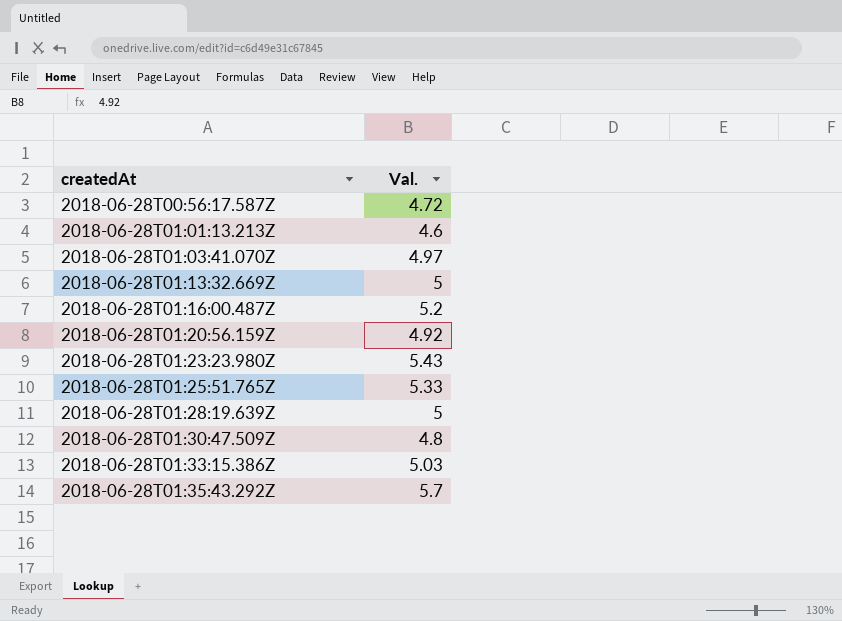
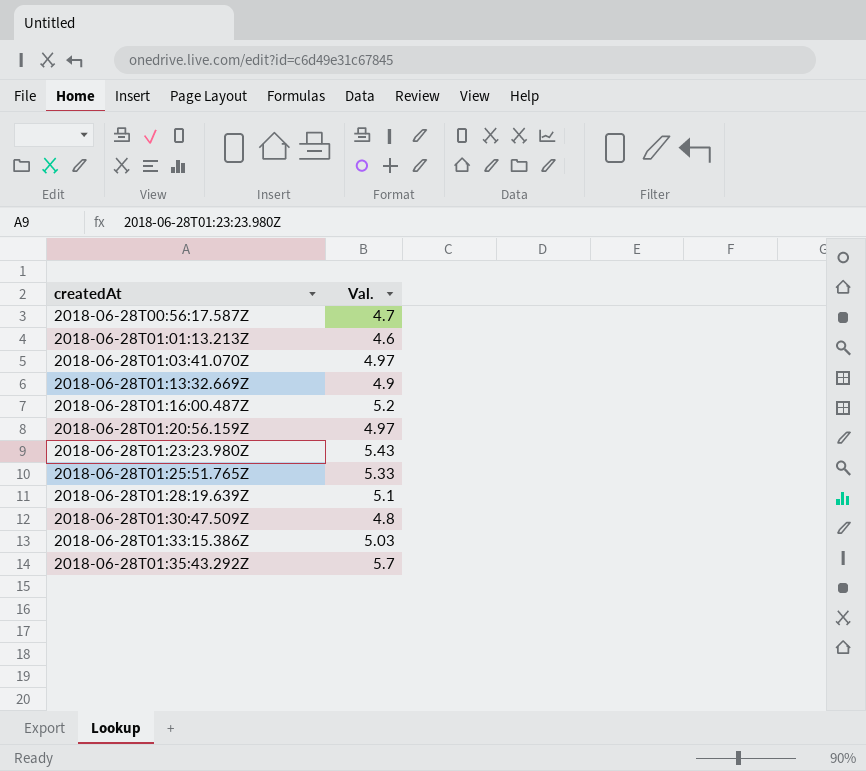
2018-06-28T00:56:17.587Z | Val.: 4.72 -> 4.7
2018-06-28T01:13:32.669Z | Val.: 5 -> 4.9
2018-06-28T01:20:56.159Z | Val.: 4.92 -> 4.97
2018-06-28T01:28:19.639Z | Val.: 5 -> 5.1

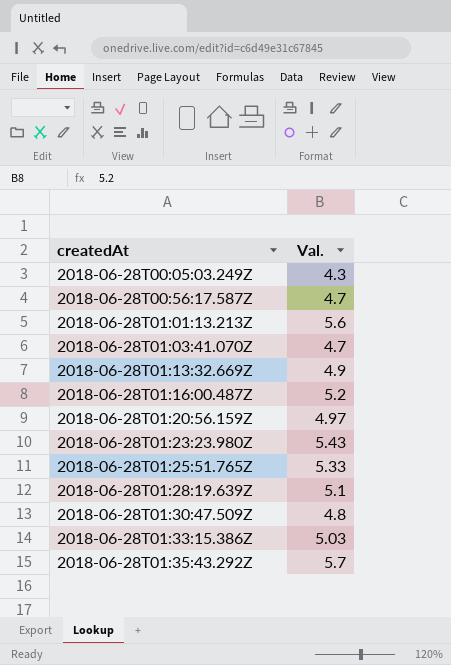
row 2018-06-28T00:05:03.249Z: none -> 4.3
2018-06-28T01:01:13.213Z | Val.: 4.6 -> 5.6
2018-06-28T01:03:41.070Z | Val.: 4.97 -> 4.7

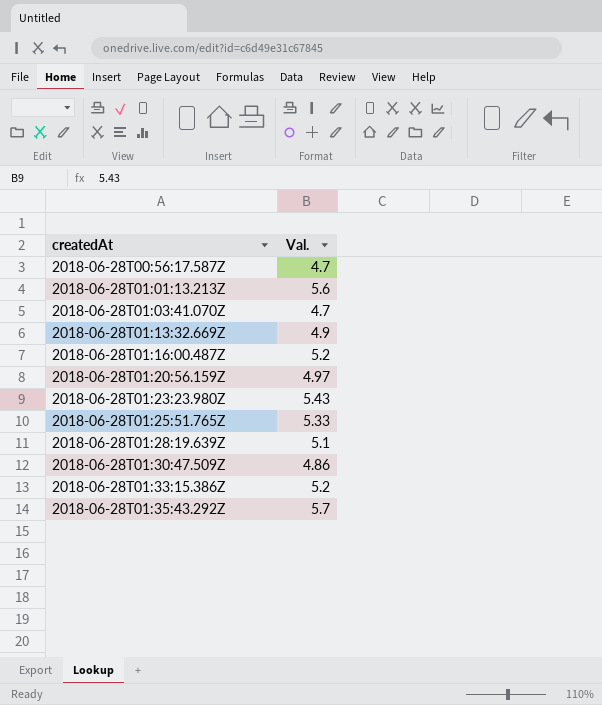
row 2018-06-28T00:05:03.249Z: 4.3 -> none
2018-06-28T01:30:47.509Z | Val.: 4.8 -> 4.86
2018-06-28T01:33:15.386Z | Val.: 5.03 -> 5.2

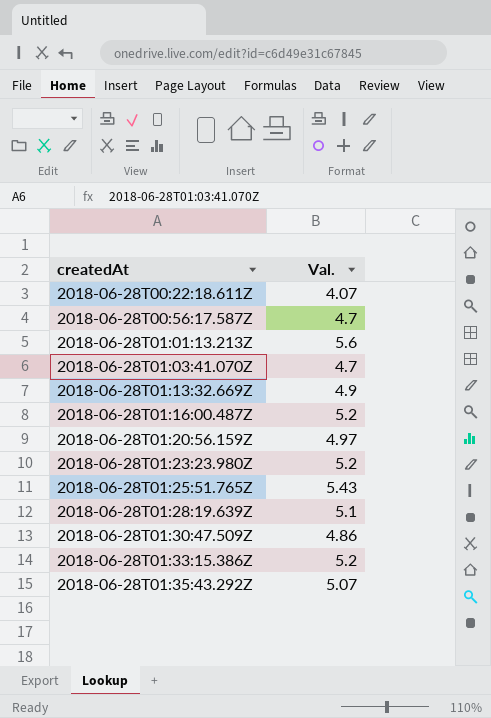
row 2018-06-28T00:22:18.611Z: none -> 4.07
2018-06-28T01:23:23.980Z | Val.: 5.43 -> 5.2
2018-06-28T01:25:51.765Z | Val.: 5.33 -> 5.43
2018-06-28T01:35:43.292Z | Val.: 5.7 -> 5.07

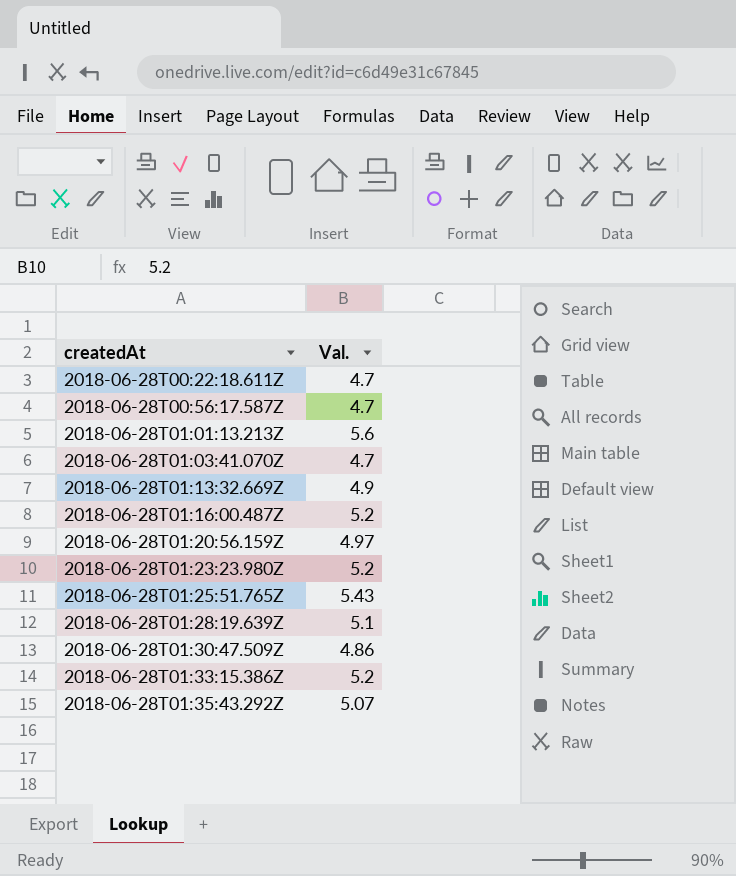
2018-06-28T00:22:18.611Z | Val.: 4.07 -> 4.7

